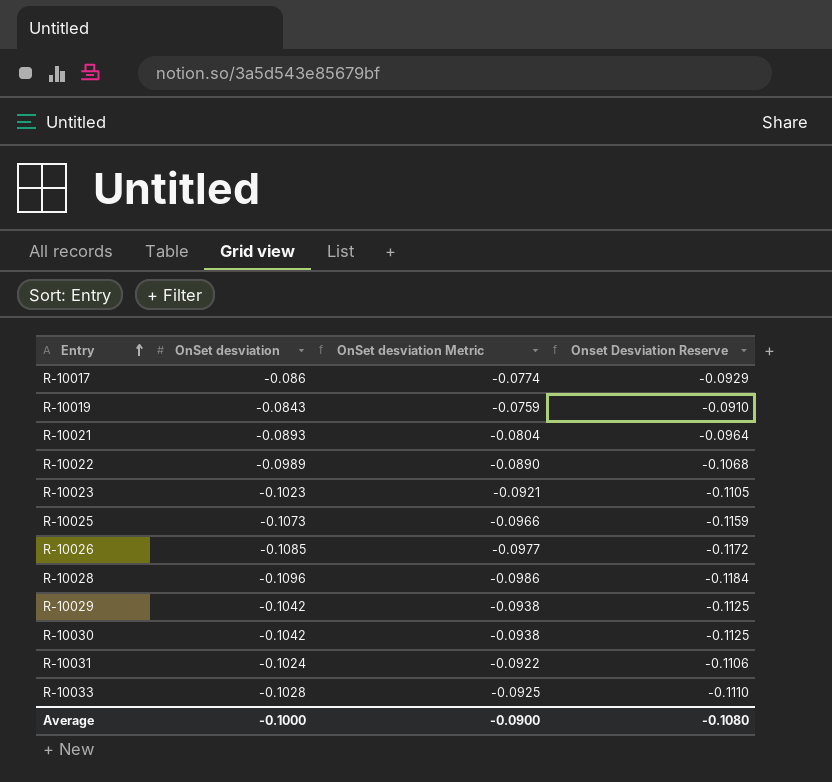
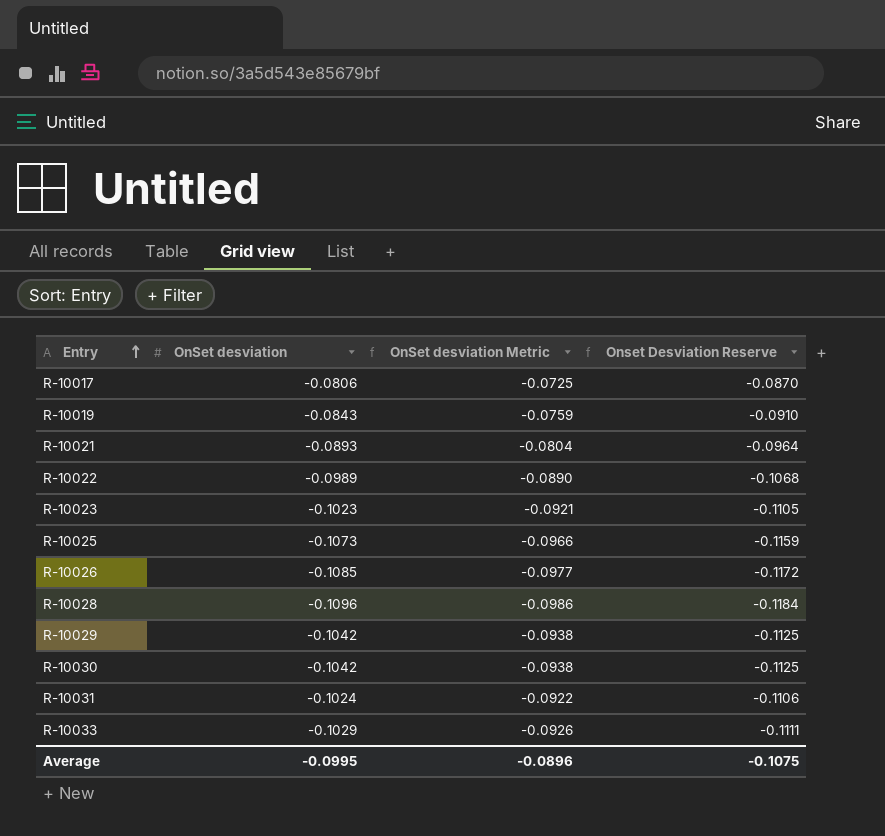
R-10017 | OnSet desviation: -0.086 -> -0.0806
R-10017 | OnSet desviation Metric: -0.0774 -> -0.0725
R-10017 | Onset Desviation Reserve: -0.0929 -> -0.0870
R-10033 | OnSet desviation: -0.1028 -> -0.1029
R-10033 | OnSet desviation Metric: -0.0925 -> -0.0926
R-10033 | Onset Desviation Reserve: -0.1110 -> -0.1111
Average | OnSet desviation: -0.1000 -> -0.0995
Average | OnSet desviation Metric: -0.0900 -> -0.0896
Average | Onset Desviation Reserve: -0.1080 -> -0.1075

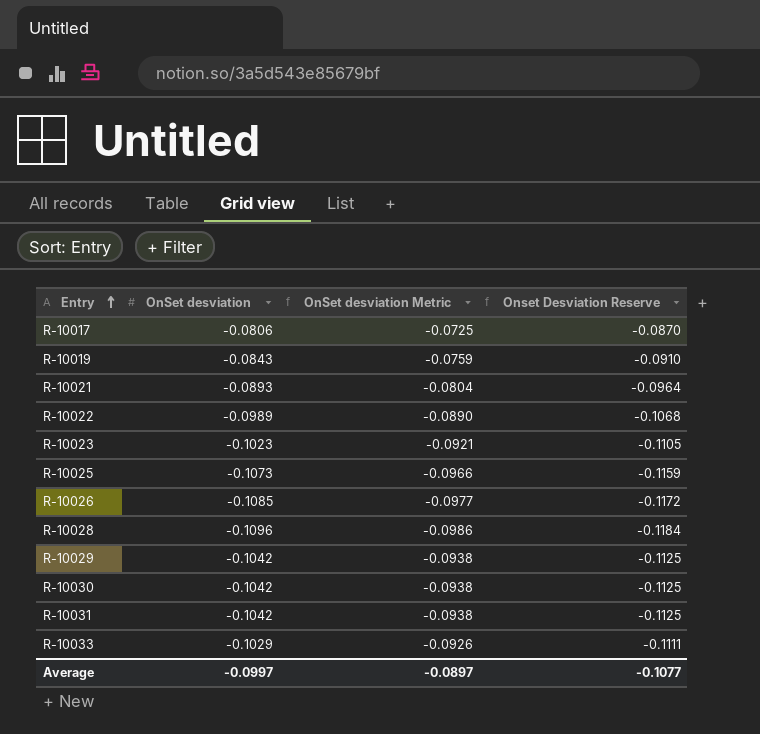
R-10031 | OnSet desviation: -0.1024 -> -0.1042
R-10031 | OnSet desviation Metric: -0.0922 -> -0.0938
R-10031 | Onset Desviation Reserve: -0.1106 -> -0.1125
Average | OnSet desviation: -0.0995 -> -0.0997
Average | OnSet desviation Metric: -0.0896 -> -0.0897
Average | Onset Desviation Reserve: -0.1075 -> -0.1077

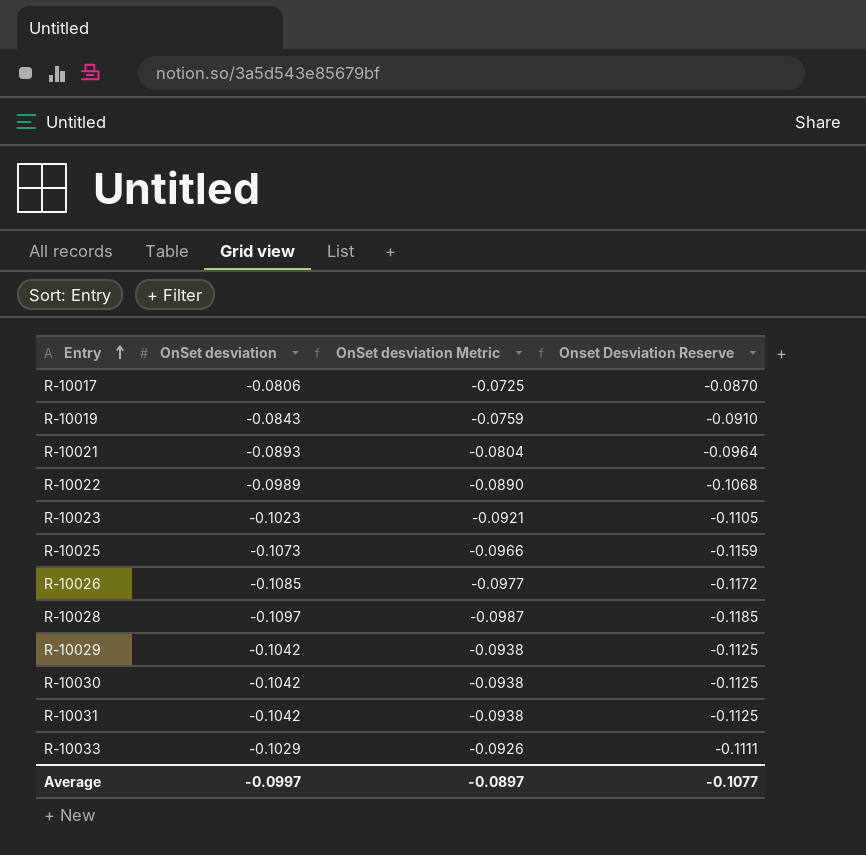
R-10028 | OnSet desviation: -0.1096 -> -0.1097
R-10028 | OnSet desviation Metric: -0.0986 -> -0.0987
R-10028 | Onset Desviation Reserve: -0.1184 -> -0.1185

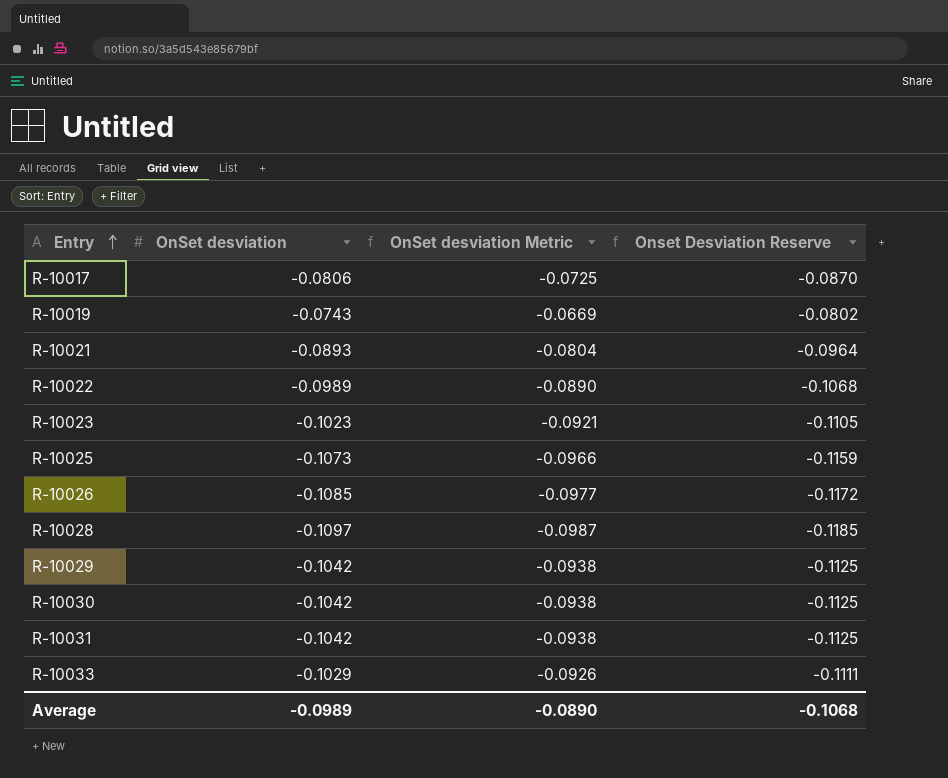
R-10019 | OnSet desviation: -0.0843 -> -0.0743
R-10019 | OnSet desviation Metric: -0.0759 -> -0.0669
R-10019 | Onset Desviation Reserve: -0.0910 -> -0.0802
Average | OnSet desviation: -0.0997 -> -0.0989
Average | OnSet desviation Metric: -0.0897 -> -0.0890
Average | Onset Desviation Reserve: -0.1077 -> -0.1068

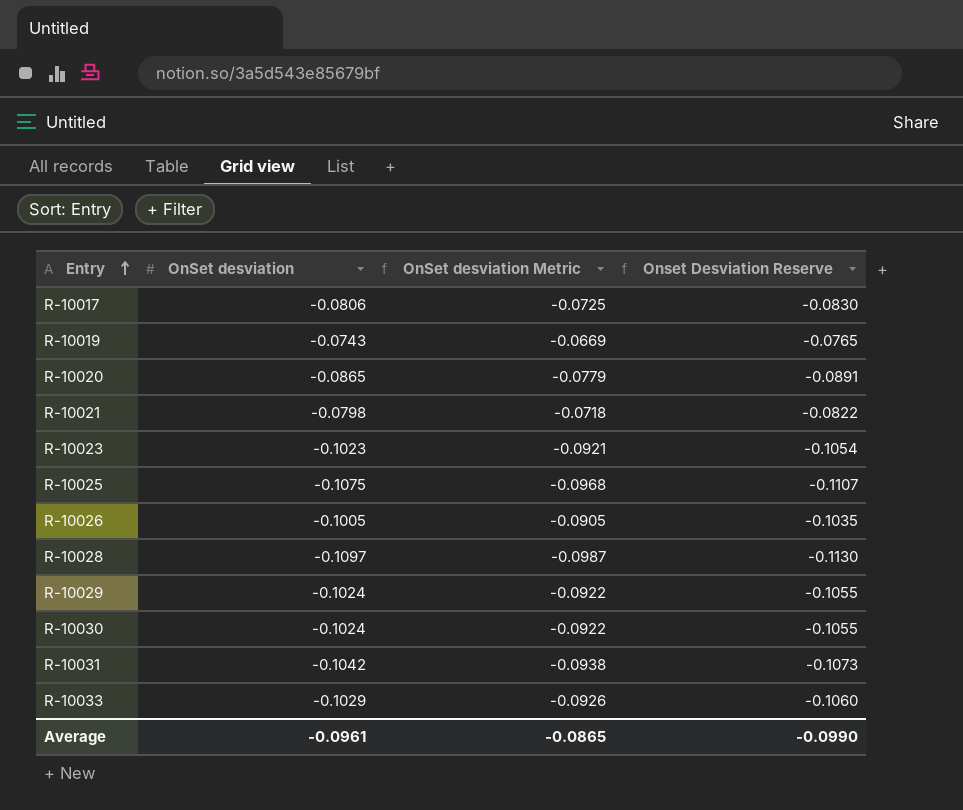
column Onset Desviation Reserve | formula: [OnSet desviation] * 1.08 -> [OnSet desviation] * 1.03
row R-10022: -0.0989 | -0.0890 | -0.1068 -> none
row R-10020: none -> -0.0865 | -0.0779 | -0.0891
R-10021 | OnSet desviation: -0.0893 -> -0.0798
R-10021 | OnSet desviation Metric: -0.0804 -> -0.0718
R-10025 | OnSet desviation: -0.1073 -> -0.1075
R-10025 | OnSet desviation Metric: -0.0966 -> -0.0968
R-10026 | OnSet desviation: -0.1085 -> -0.1005
R-10026 | OnSet desviation Metric: -0.0977 -> -0.0905
R-10029 | OnSet desviation: -0.1042 -> -0.1024
R-10029 | OnSet desviation Metric: -0.0938 -> -0.0922
R-10030 | OnSet desviation: -0.1042 -> -0.1024
R-10030 | OnSet desviation Metric: -0.0938 -> -0.0922
Average | OnSet desviation: -0.0989 -> -0.0961
Average | OnSet desviation Metric: -0.0890 -> -0.0865
Average | Onset Desviation Reserve: -0.1068 -> -0.0990

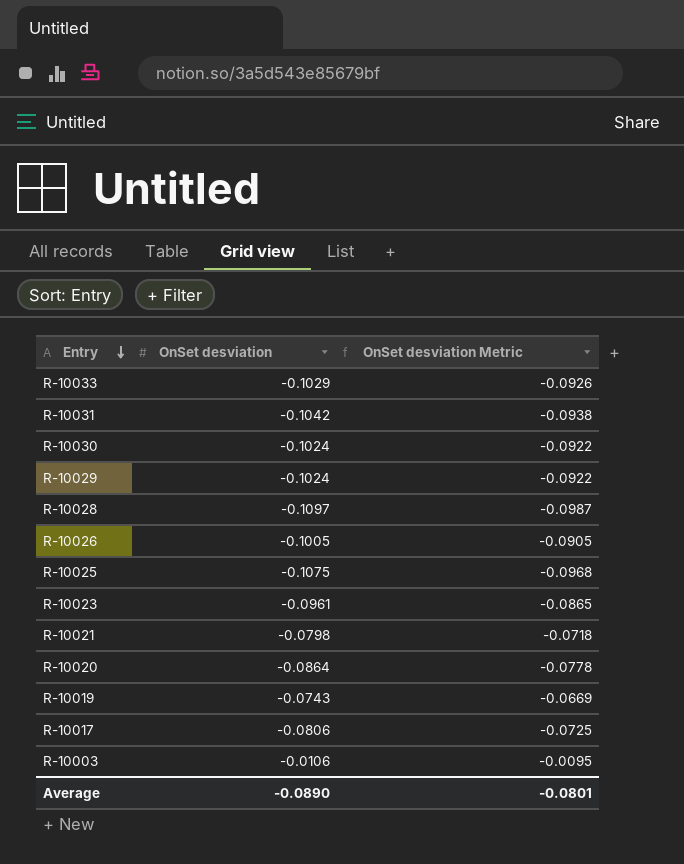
row order: Entry ascending -> Entry descending
column Onset Desviation Reserve | formula: [OnSet desviation] * 1.03 -> none
R-10023 | OnSet desviation: -0.1023 -> -0.0961
R-10023 | OnSet desviation Metric: -0.0921 -> -0.0865
R-10020 | OnSet desviation: -0.0865 -> -0.0864
R-10020 | OnSet desviation Metric: -0.0779 -> -0.0778
row R-10003: none -> -0.0106 | -0.0095
Average | OnSet desviation: -0.0961 -> -0.0890
Average | OnSet desviation Metric: -0.0865 -> -0.0801

